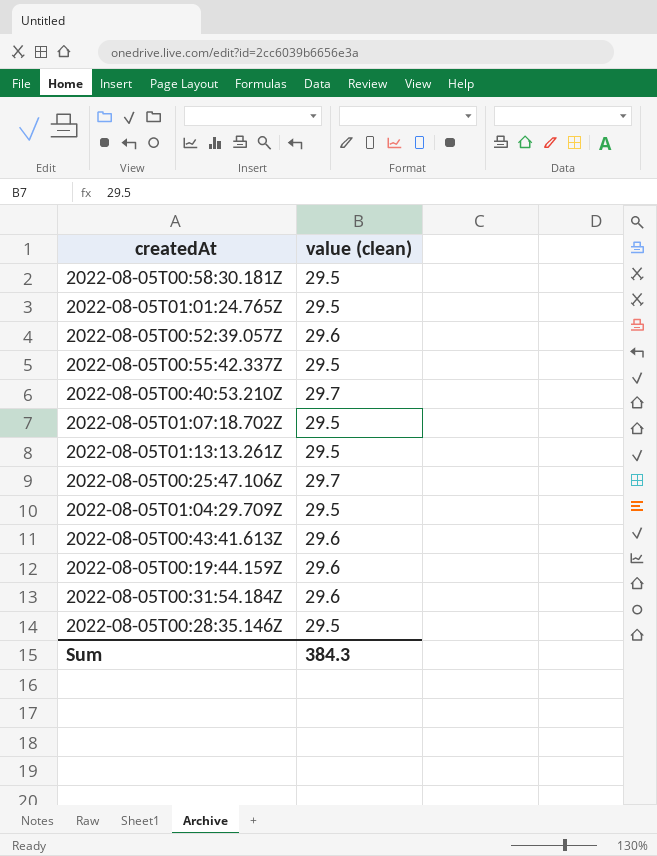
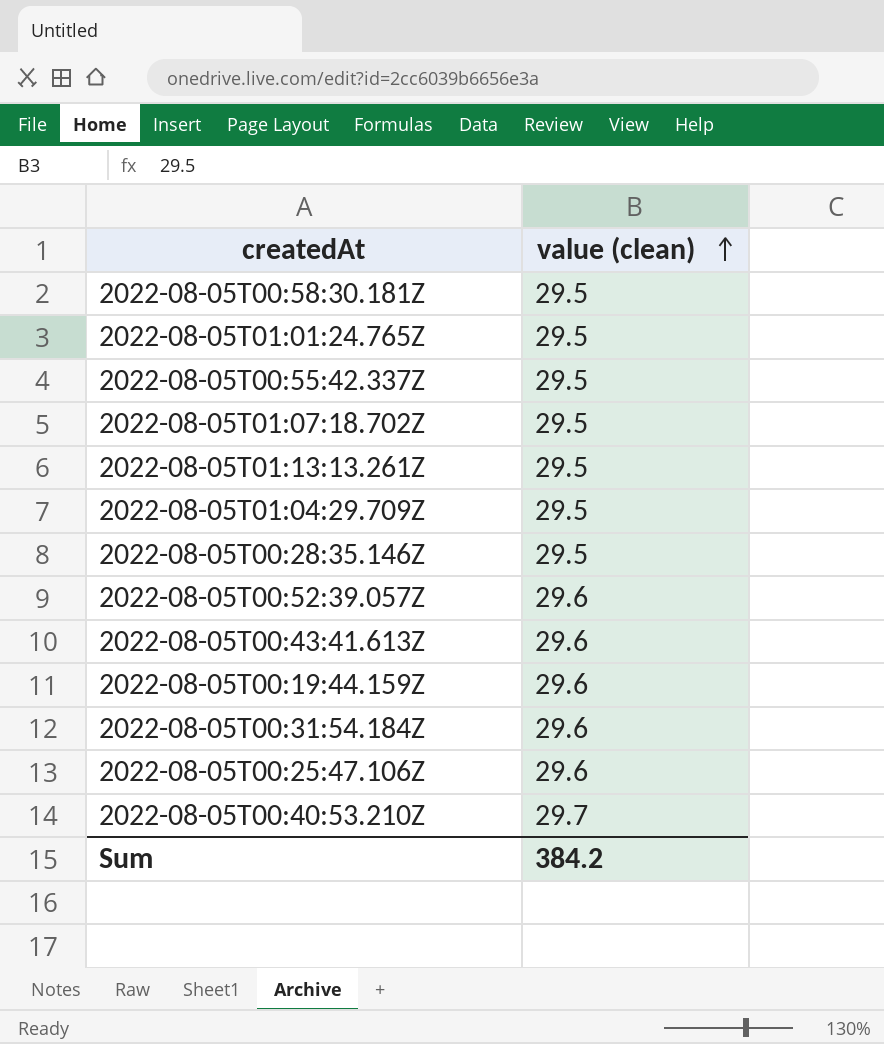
row order: none -> value (clean) ascending
2022-08-05T00:25:47.106Z | value (clean): 29.7 -> 29.6
Sum | value (clean): 384.3 -> 384.2

